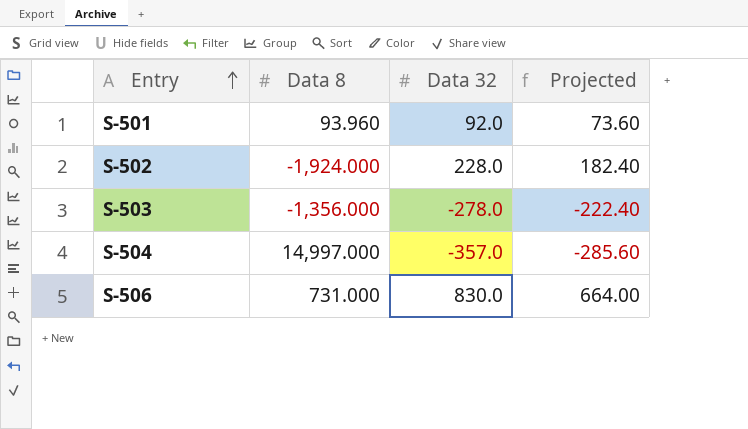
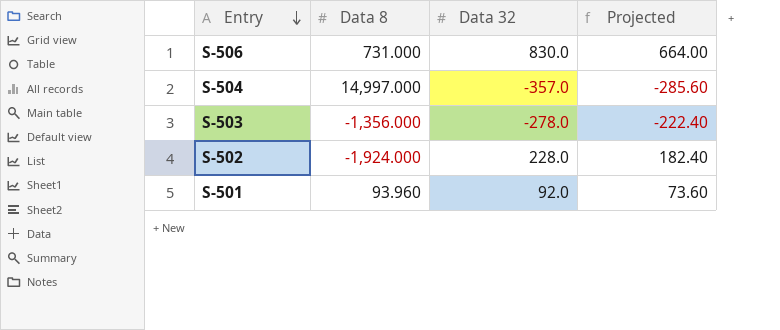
row order: Entry ascending -> Entry descending

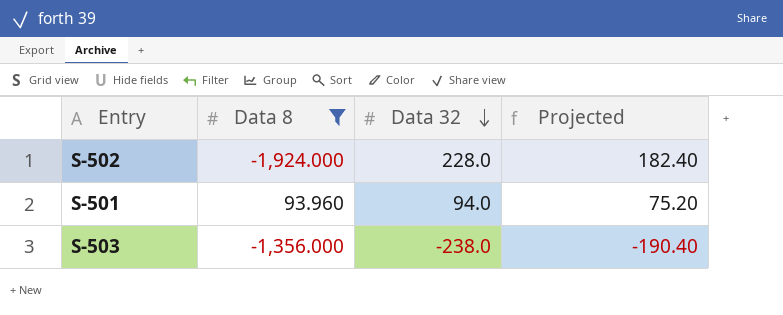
filter: none -> Data 8 <= 93.960
row order: Entry descending -> Data 32 descending
S-501 | Data 32: 92.0 -> 94.0
S-501 | Projected: 73.60 -> 75.20
S-503 | Data 32: -278.0 -> -238.0
S-503 | Projected: -222.40 -> -190.40

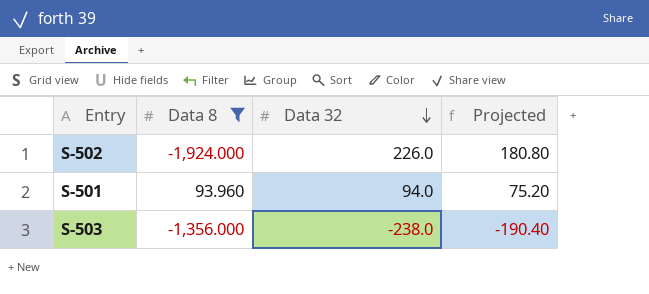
S-502 | Data 32: 228.0 -> 226.0
S-502 | Projected: 182.40 -> 180.80

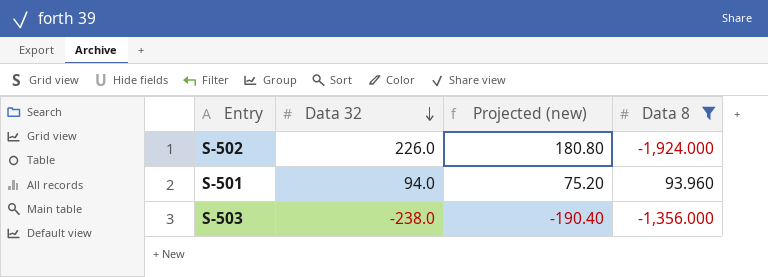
column name: Projected -> Projected (new)
column Data 8 | position: 2 -> 4

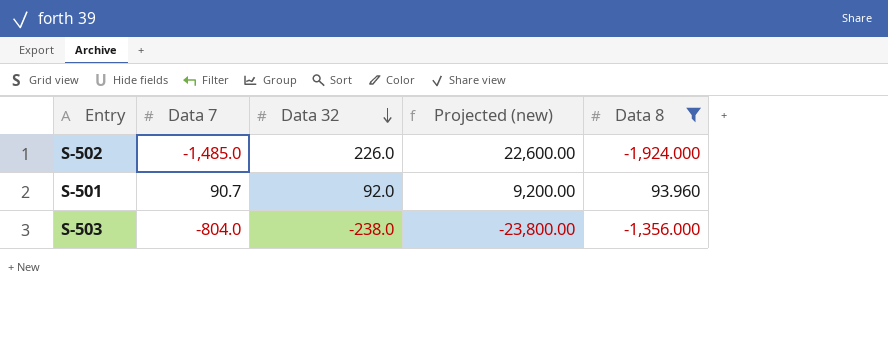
column Data 7 | position: none -> 2
column Projected (new) | formula: [Data 32] * 0.8 -> [Data 32] * 100
S-501 | Data 32: 94.0 -> 92.0

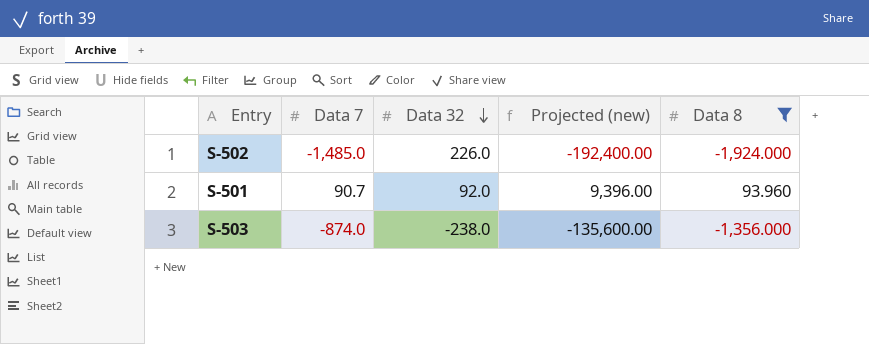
column Projected (new) | formula: [Data 32] * 100 -> [Data 8] * 100
S-503 | Data 7: -804.0 -> -874.0

